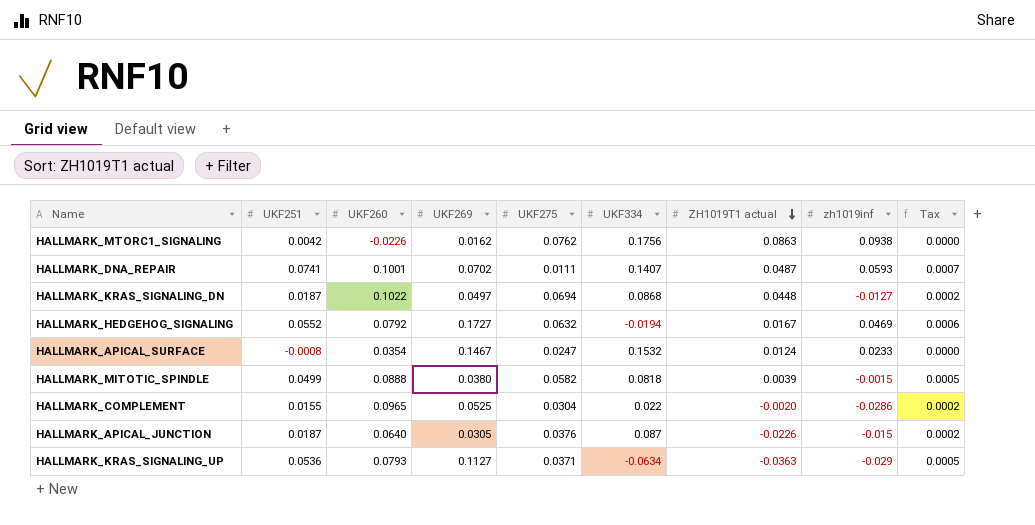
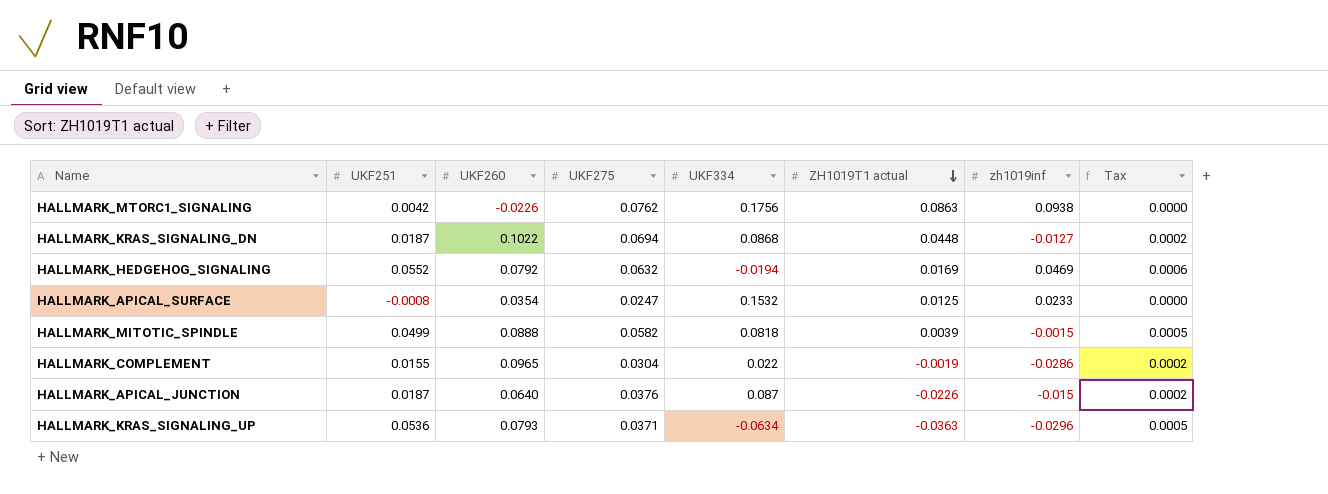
column UKF269 | position: 4 -> none
row HALLMARK_DNA_REPAIR: 0.0741 | 0.1001 | 0.0702 | 0.0111 | 0.1407 | 0.0487 | 0.0593 | 0.0007 -> none
HALLMARK_HEDGEHOG_SIGNALING | ZH1019T1 actual: 0.0167 -> 0.0169
HALLMARK_APICAL_SURFACE | ZH1019T1 actual: 0.0124 -> 0.0125
HALLMARK_COMPLEMENT | ZH1019T1 actual: -0.0020 -> -0.0019
HALLMARK_KRAS_SIGNALING_UP | zh1019inf: -0.029 -> -0.0296

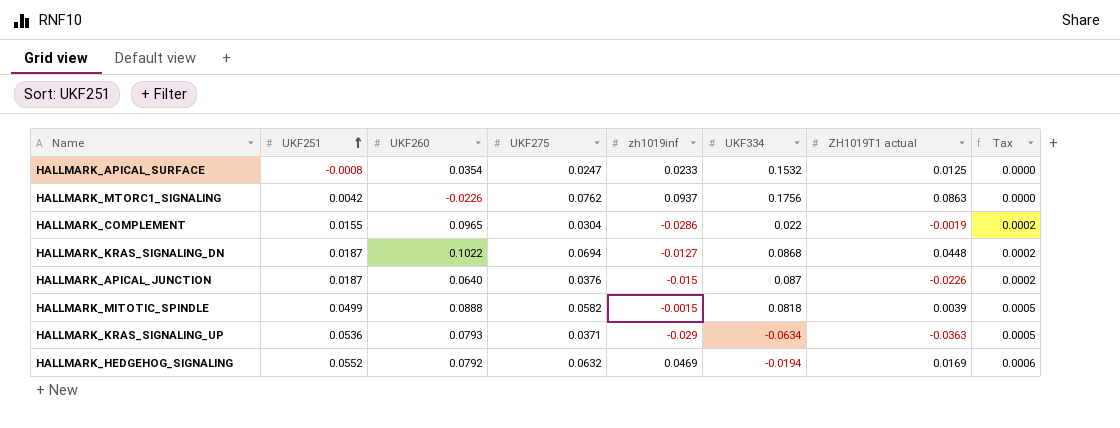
row order: ZH1019T1 actual descending -> UKF251 ascending
column zh1019inf | position: 7 -> 5
HALLMARK_MTORC1_SIGNALING | zh1019inf: 0.0938 -> 0.0937
HALLMARK_KRAS_SIGNALING_UP | zh1019inf: -0.0296 -> -0.029

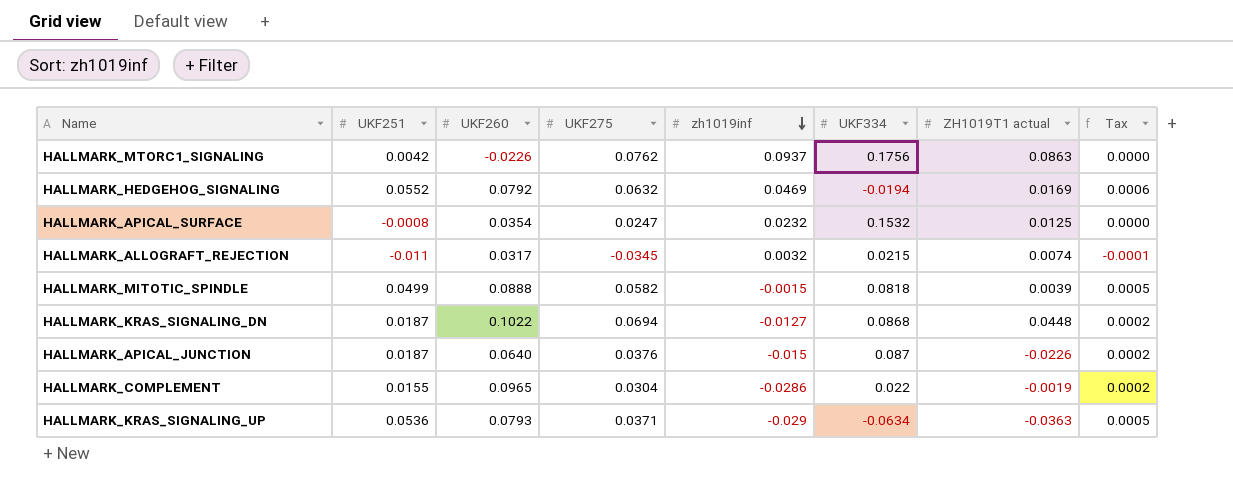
row order: UKF251 ascending -> zh1019inf descending
HALLMARK_APICAL_SURFACE | zh1019inf: 0.0233 -> 0.0232
row HALLMARK_ALLOGRAFT_REJECTION: none -> -0.011 | 0.0317 | -0.0345 | 0.0032 | 0.0215 | 0.0074 | -0.0001

